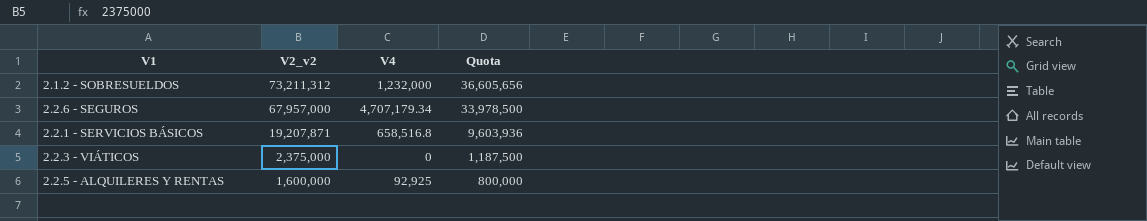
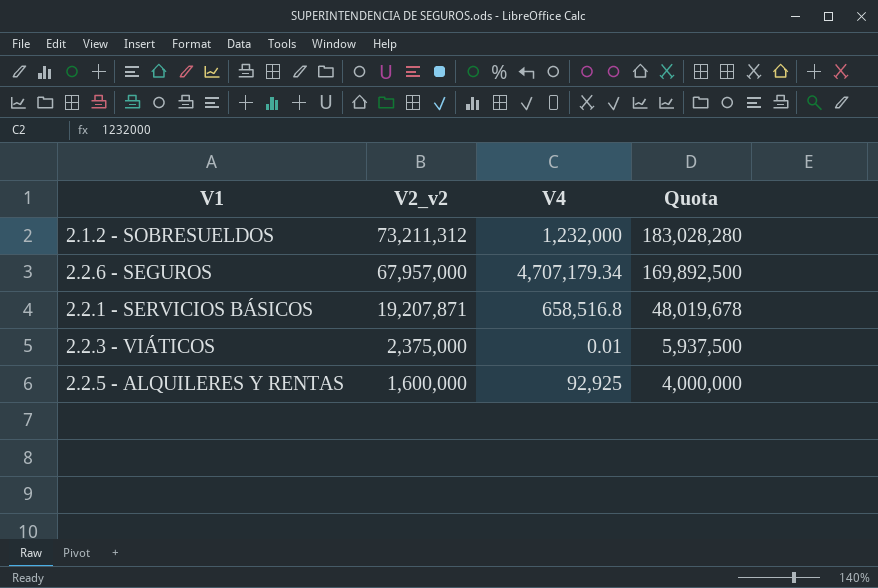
column Quota | formula: [V2_v2] * 0.5 -> [V2_v2] * 2.5
2.2.3 - VIÁTICOS | V4: 0 -> 0.01

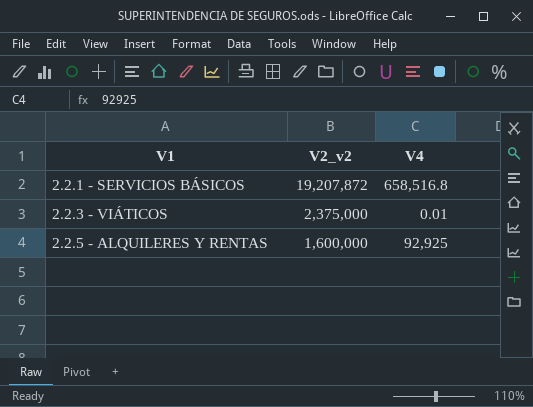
column Quota | formula: [V2_v2] * 2.5 -> none
row 2.1.2 - SOBRESUELDOS: 73,211,312 | 1,232,000 | 183,028,280 -> none
row 2.2.6 - SEGUROS: 67,957,000 | 4,707,179.34 | 169,892,500 -> none
2.2.1 - SERVICIOS BÁSICOS | V2_v2: 19,207,871 -> 19,207,872

